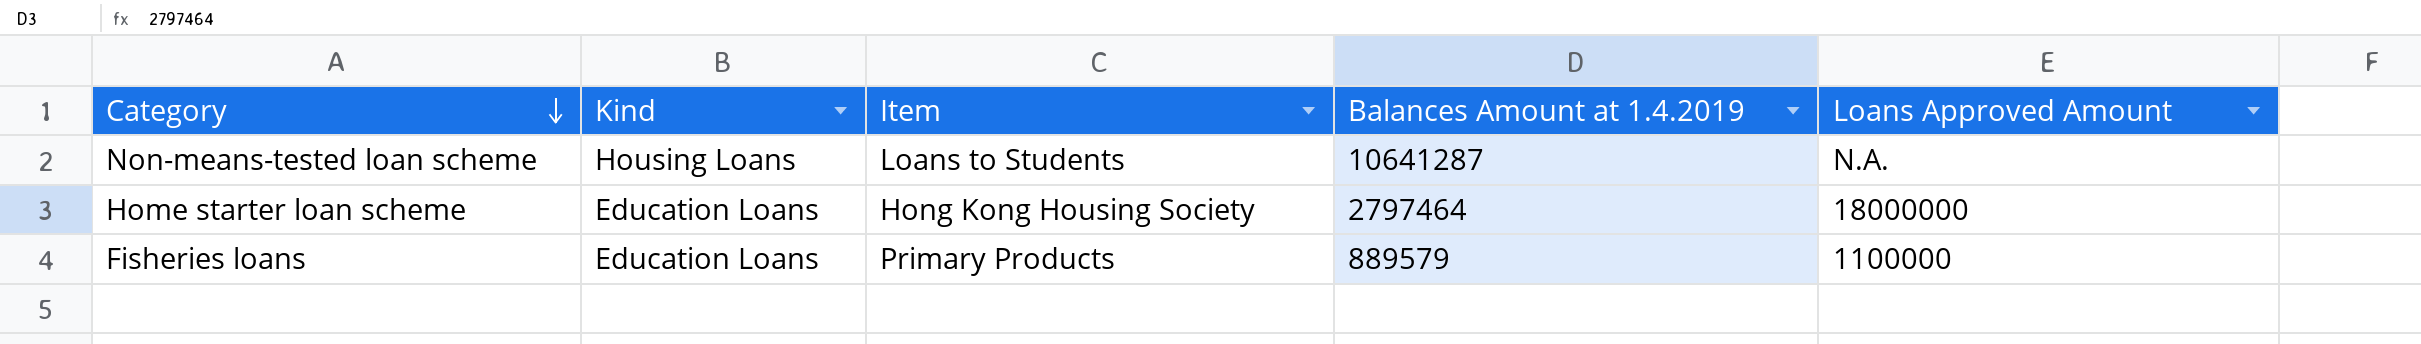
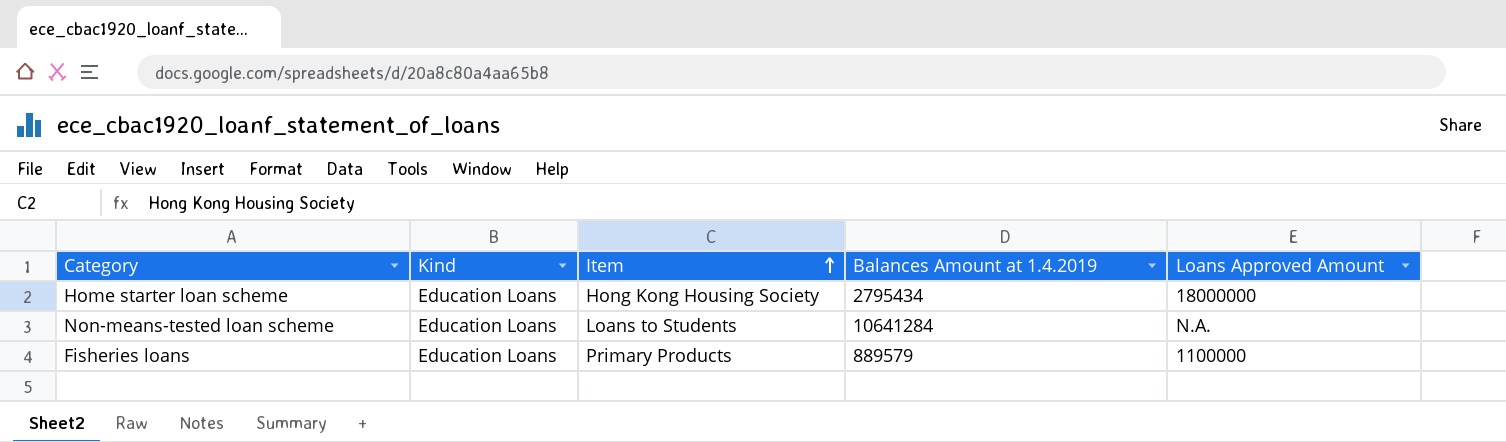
row order: Category descending -> Item ascending
Home starter loan scheme | Balances Amount at 1.4.2019: 2797464 -> 2795434
Non-means-tested loan scheme | Kind: Housing Loans -> Education Loans
Non-means-tested loan scheme | Balances Amount at 1.4.2019: 10641287 -> 10641284

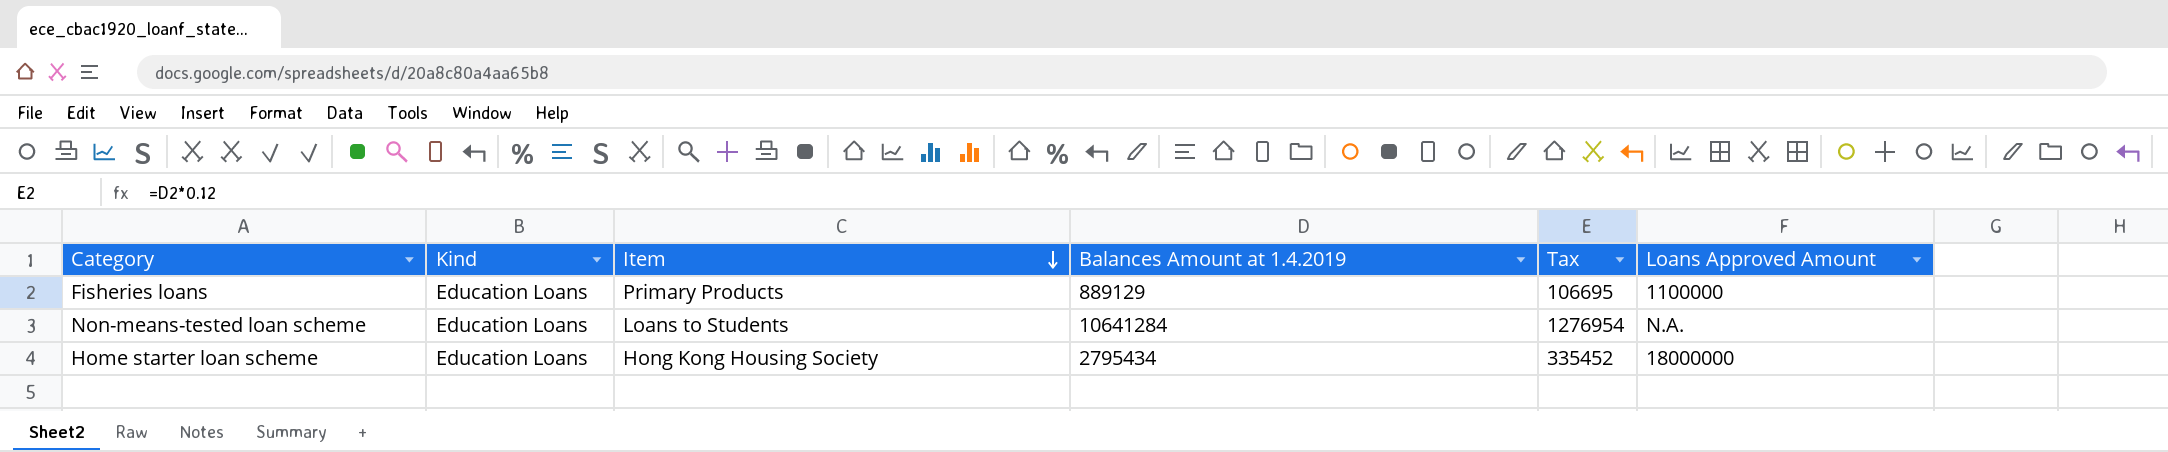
row order: Item ascending -> Item descending
column Tax | formula: none -> [Balances Amount at 1.4.2019] * 0.12
Fisheries loans | Balances Amount at 1.4.2019: 889579 -> 889129

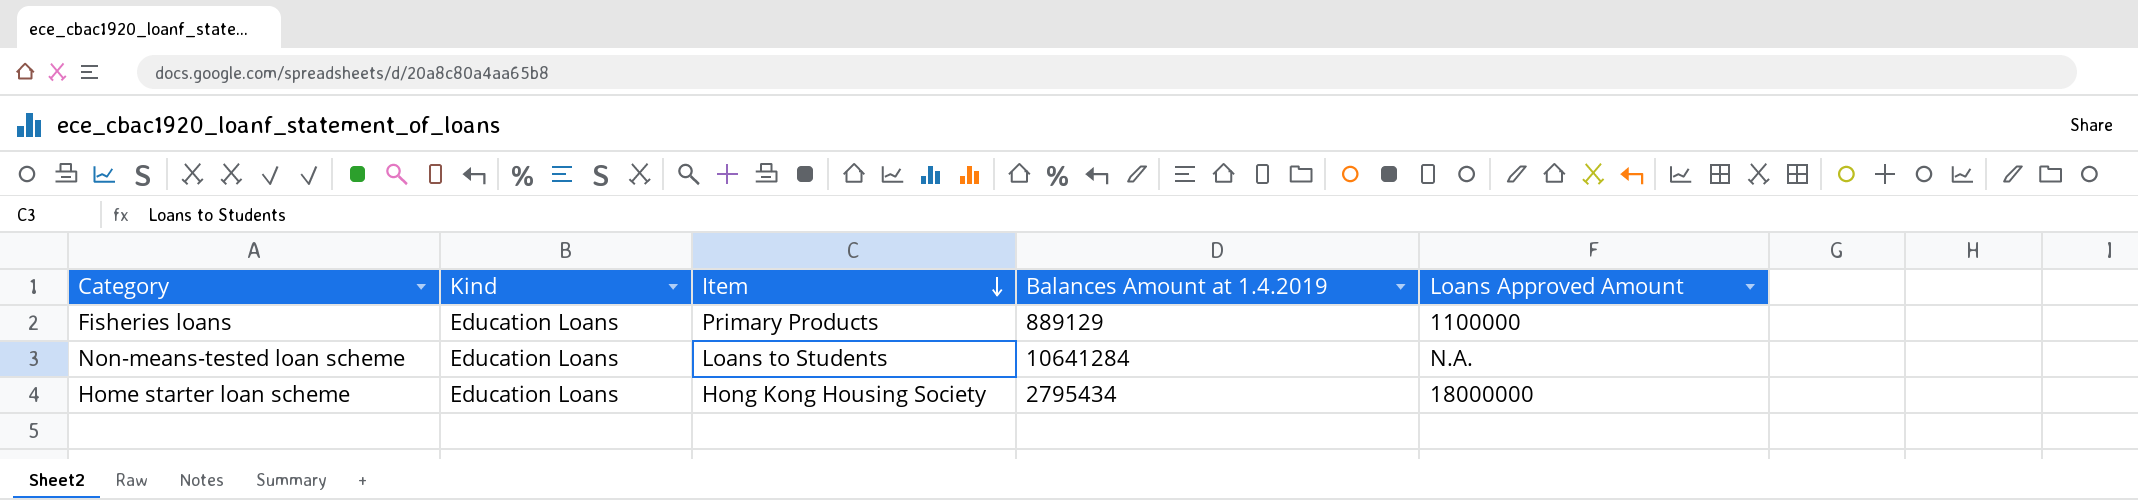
column Tax | formula: [Balances Amount at 1.4.2019] * 0.12 -> none

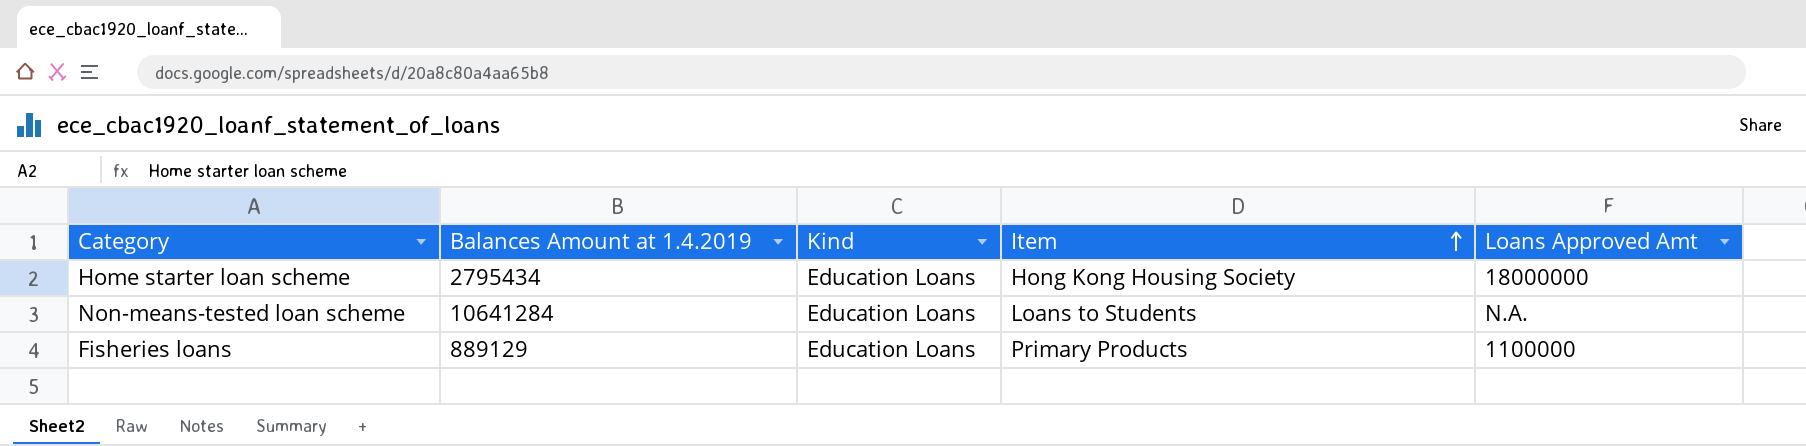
row order: Item descending -> Item ascending
column Balances Amount at 1.4.2019 | position: 4 -> 2
column name: Loans Approved Amount -> Loans Approved Amt

